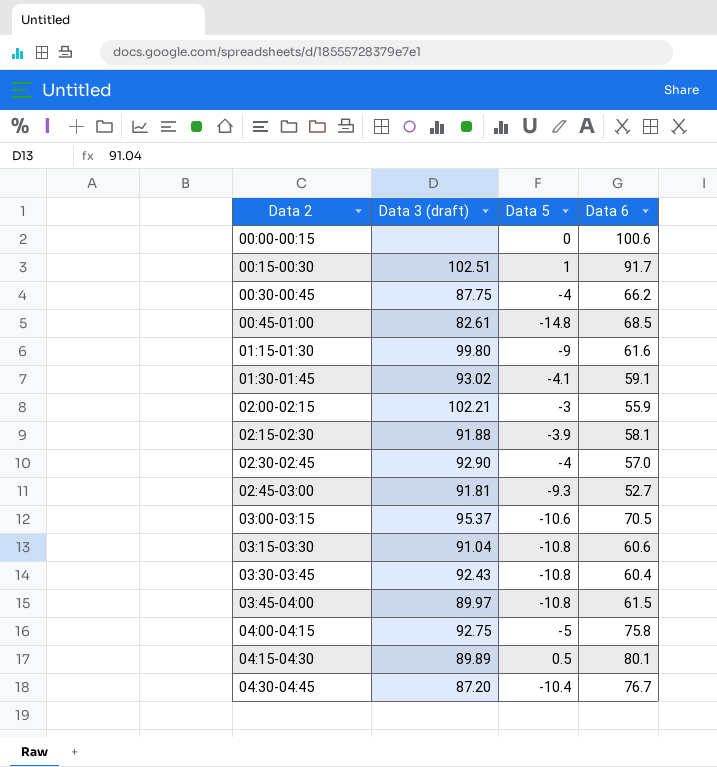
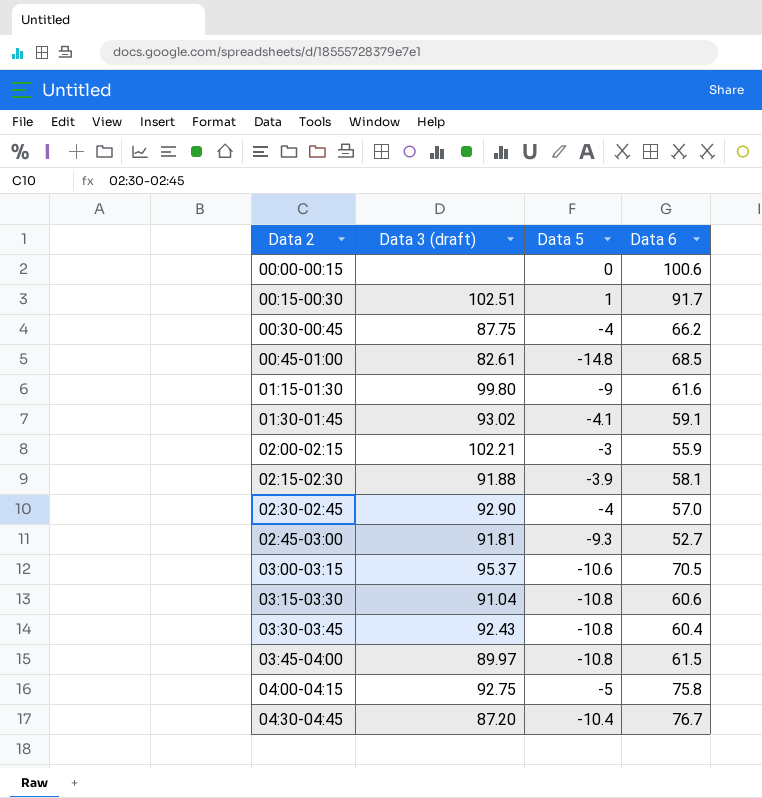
row 04:15-04:30: 89.89 | 0.5 | 80.1 -> none

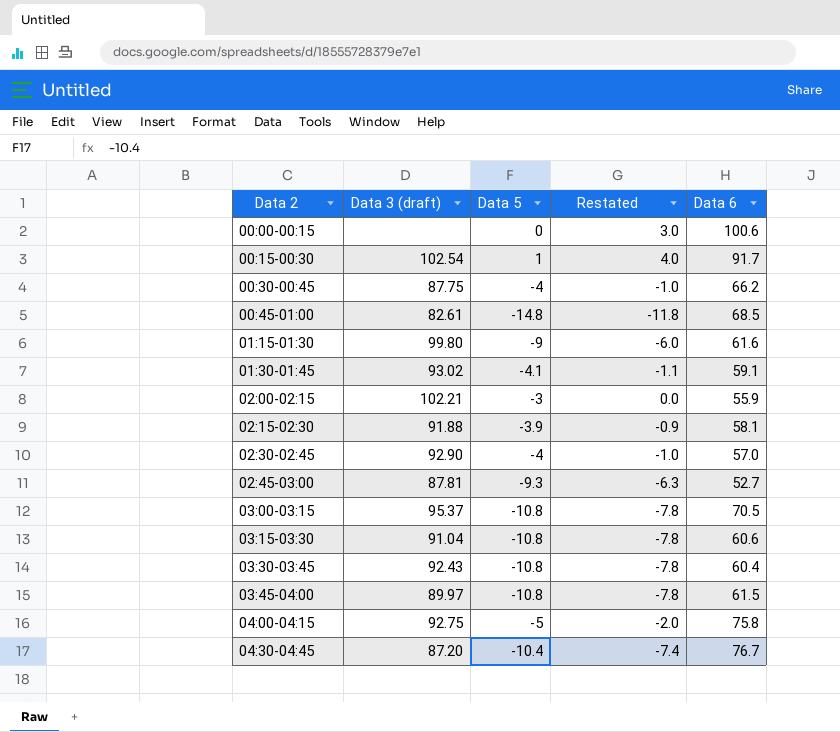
column Restated | formula: none -> [Data 5] + 3
00:15-00:30 | Data 3 (draft): 102.51 -> 102.54
02:45-03:00 | Data 3 (draft): 91.81 -> 87.81
03:00-03:15 | Data 5: -10.6 -> -10.8

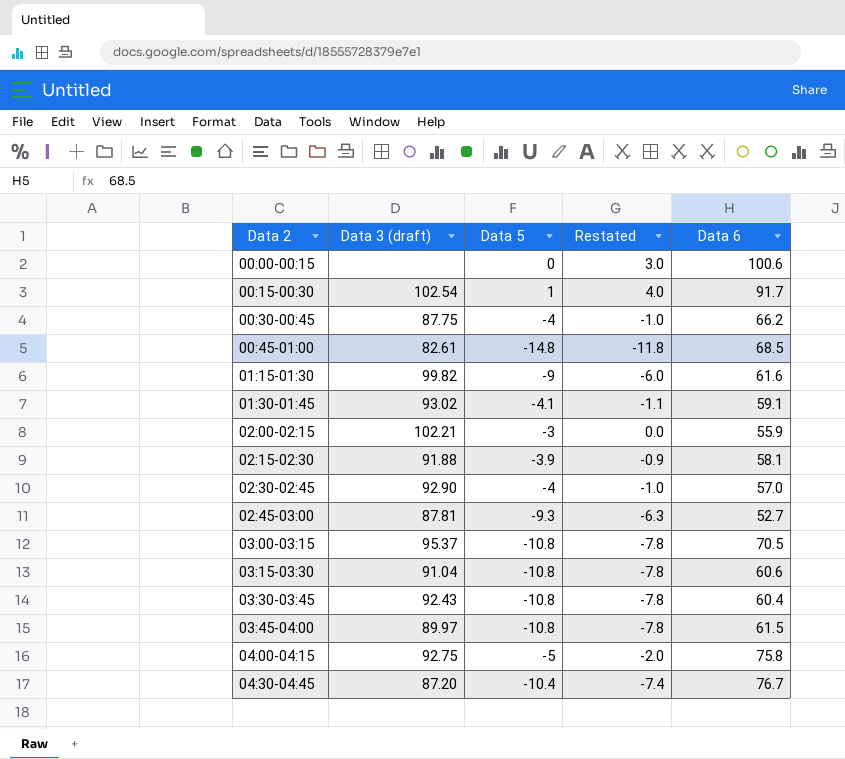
01:15-01:30 | Data 3 (draft): 99.80 -> 99.82

